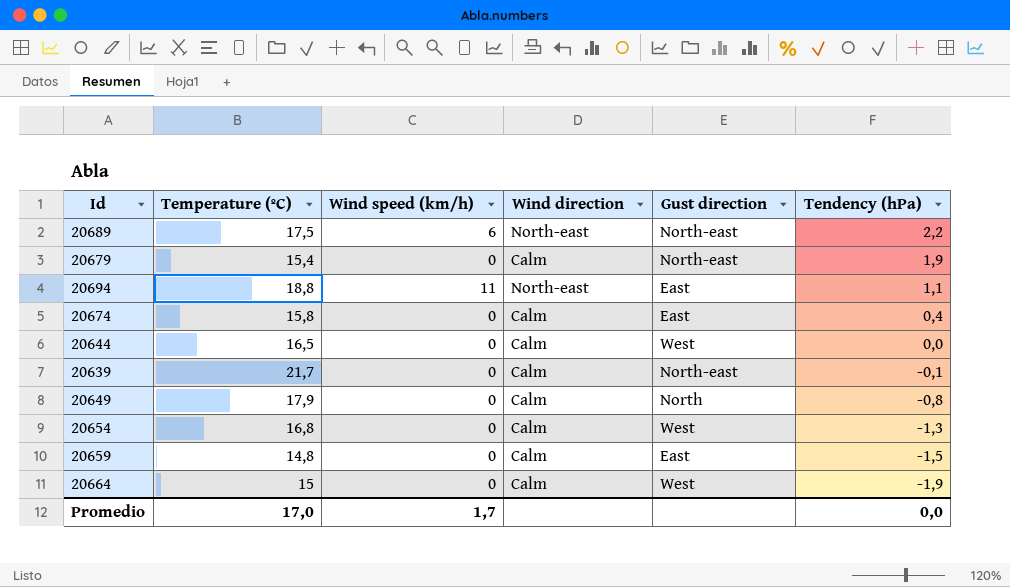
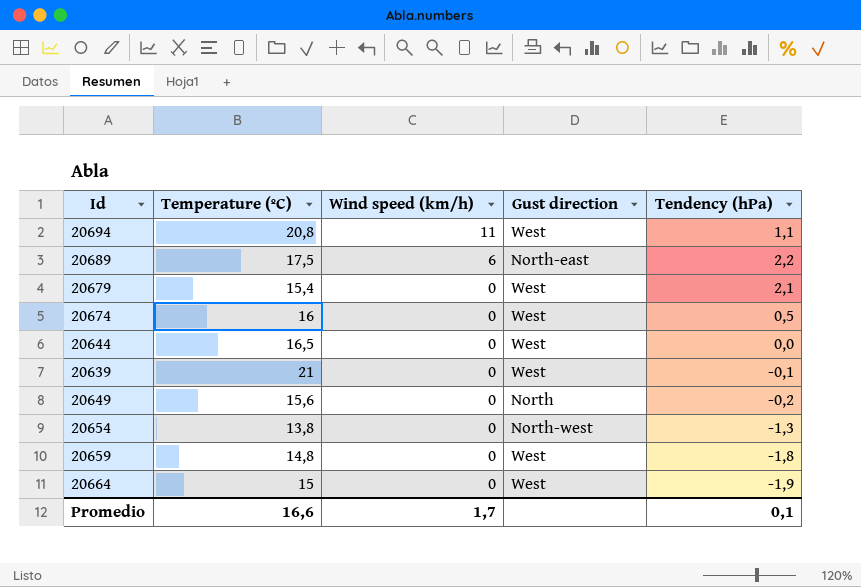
row order: Tendency (hPa) descending -> Wind speed (km/h) descending
column Wind direction | position: 4 -> none
20694 | Temperature (ºC): 18,8 -> 20,8
20694 | Gust direction: East -> West
20679 | Gust direction: North-east -> West
20679 | Tendency (hPa): 1,9 -> 2,1
20674 | Temperature (ºC): 15,8 -> 16
20674 | Gust direction: East -> West
20674 | Tendency (hPa): 0,4 -> 0,5
20639 | Temperature (ºC): 21,7 -> 21
20639 | Gust direction: North-east -> West
20649 | Temperature (ºC): 17,9 -> 15,6
20649 | Tendency (hPa): -0,8 -> -0,2
20654 | Temperature (ºC): 16,8 -> 13,8
20654 | Gust direction: West -> North-west
20659 | Gust direction: East -> West
20659 | Tendency (hPa): -1,5 -> -1,8
Promedio | Temperature (ºC): 17,0 -> 16,6
Promedio | Tendency (hPa): 0,0 -> 0,1

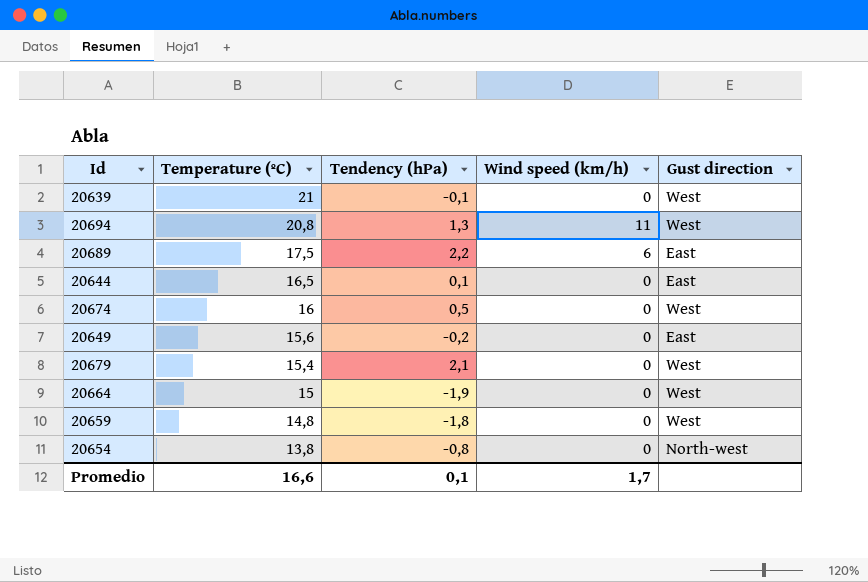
row order: Wind speed (km/h) descending -> Temperature (ºC) descending
column Tendency (hPa) | position: 5 -> 3
20694 | Tendency (hPa): 1,1 -> 1,3
20689 | Gust direction: North-east -> East
20644 | Tendency (hPa): 0,0 -> 0,1
20644 | Gust direction: West -> East
20649 | Gust direction: North -> East
20654 | Tendency (hPa): -1,3 -> -0,8

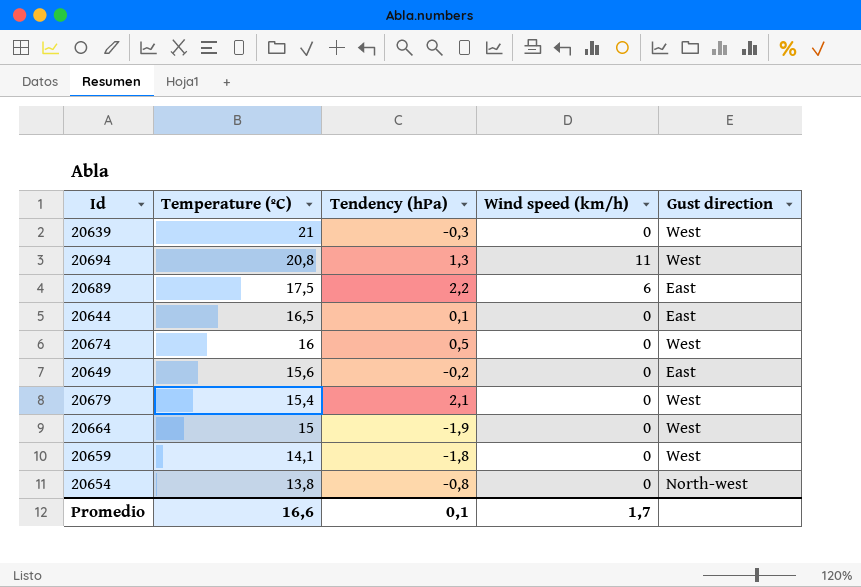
20639 | Tendency (hPa): -0,1 -> -0,3
20659 | Temperature (ºC): 14,8 -> 14,1

